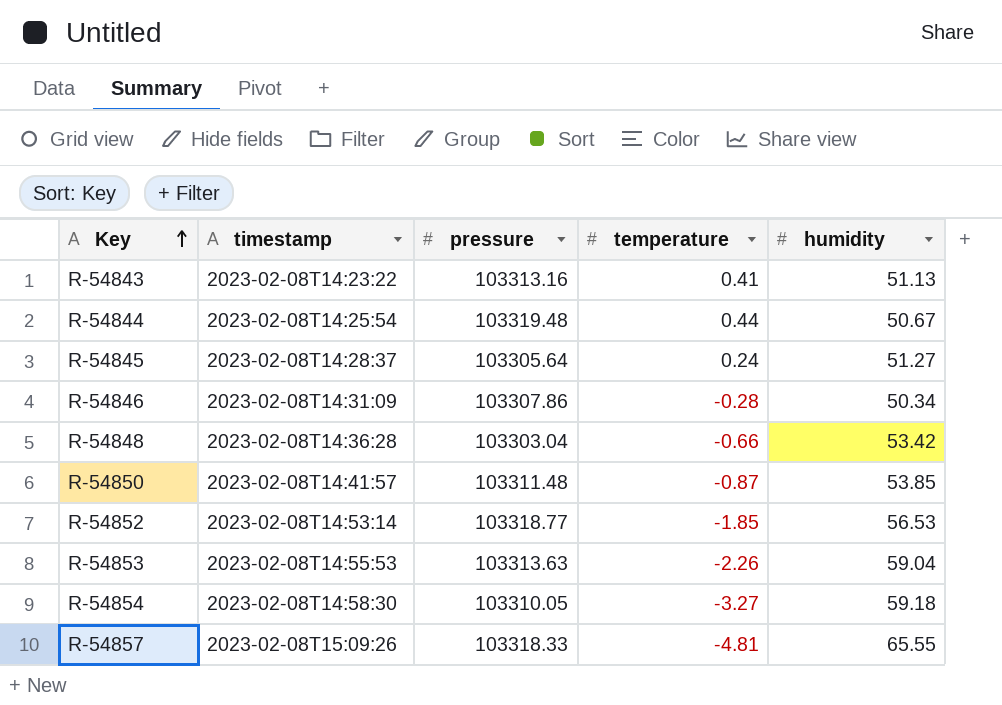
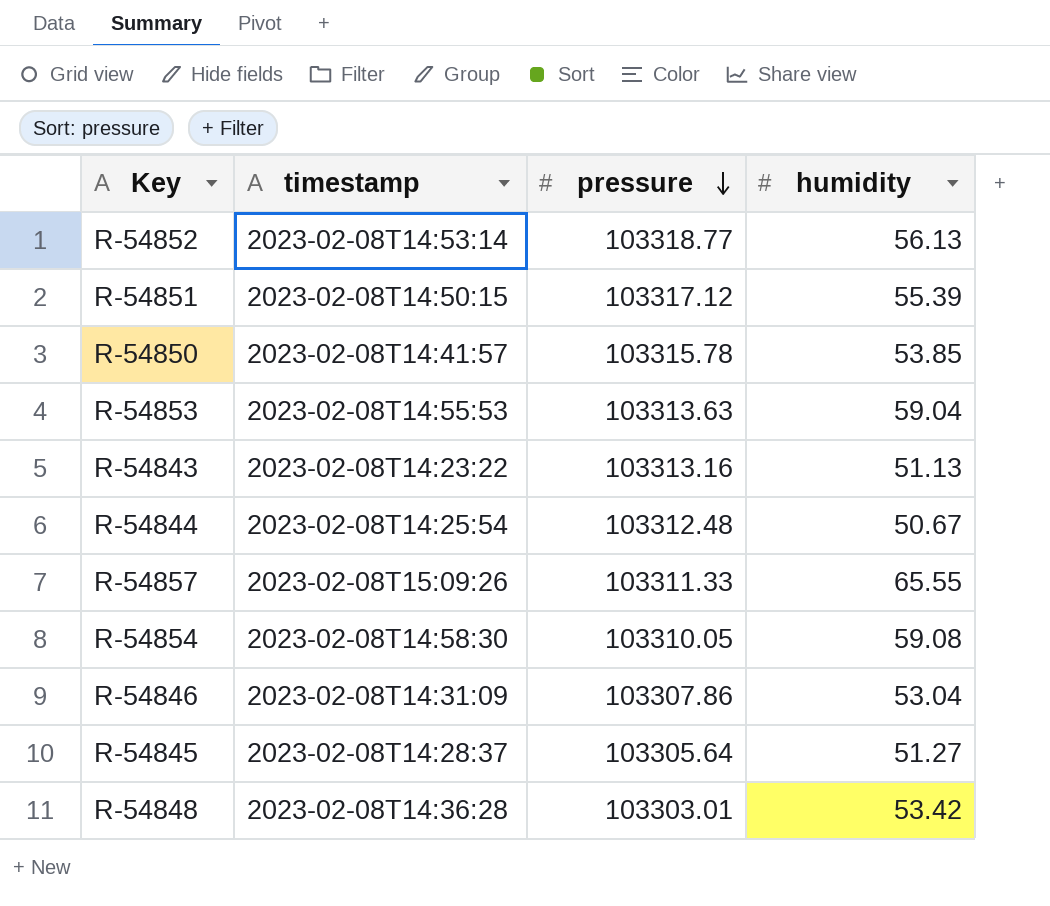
row order: Key ascending -> pressure descending
column temperature | position: 4 -> none
R-54852 | humidity: 56.53 -> 56.13
row R-54851: none -> 2023-02-08T14:50:15 | 103317.12 | 55.39
R-54850 | pressure: 103311.48 -> 103315.78
R-54844 | pressure: 103319.48 -> 103312.48
R-54857 | pressure: 103318.33 -> 103311.33
R-54854 | humidity: 59.18 -> 59.08
R-54846 | humidity: 50.34 -> 53.04
R-54848 | pressure: 103303.04 -> 103303.01

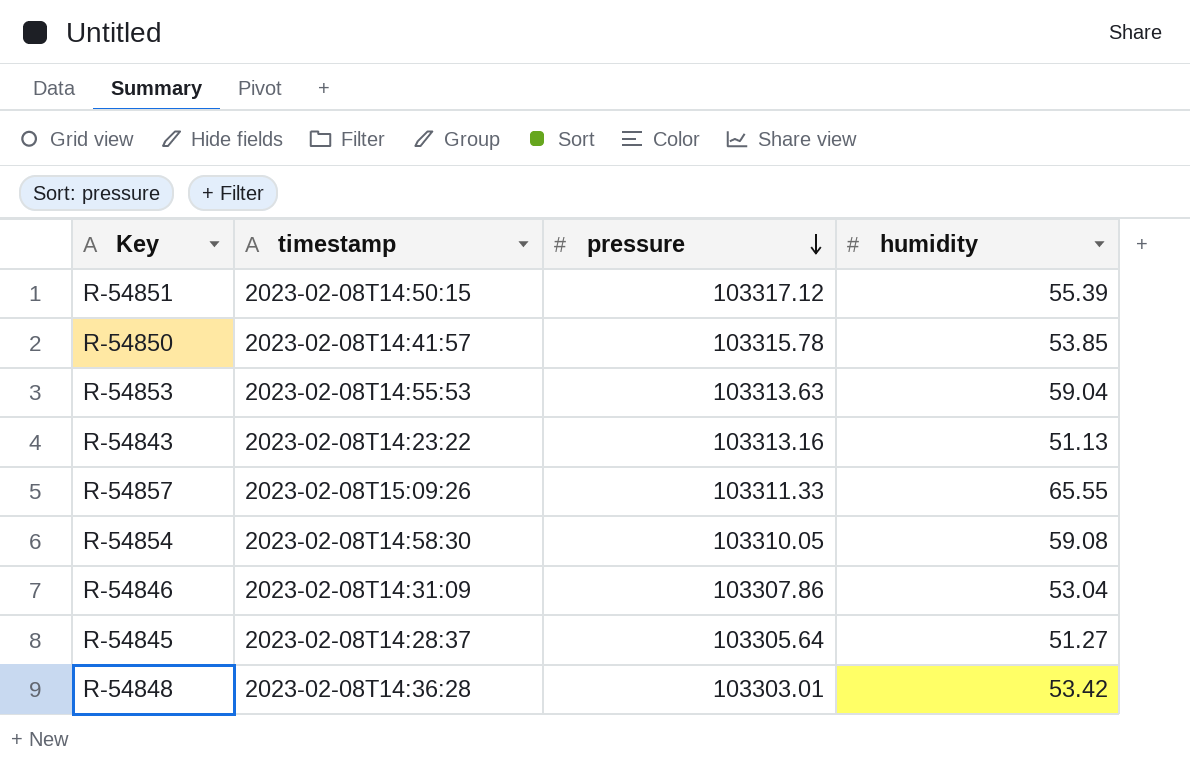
row R-54852: 2023-02-08T14:53:14 | 103318.77 | 56.13 -> none
row R-54844: 2023-02-08T14:25:54 | 103312.48 | 50.67 -> none

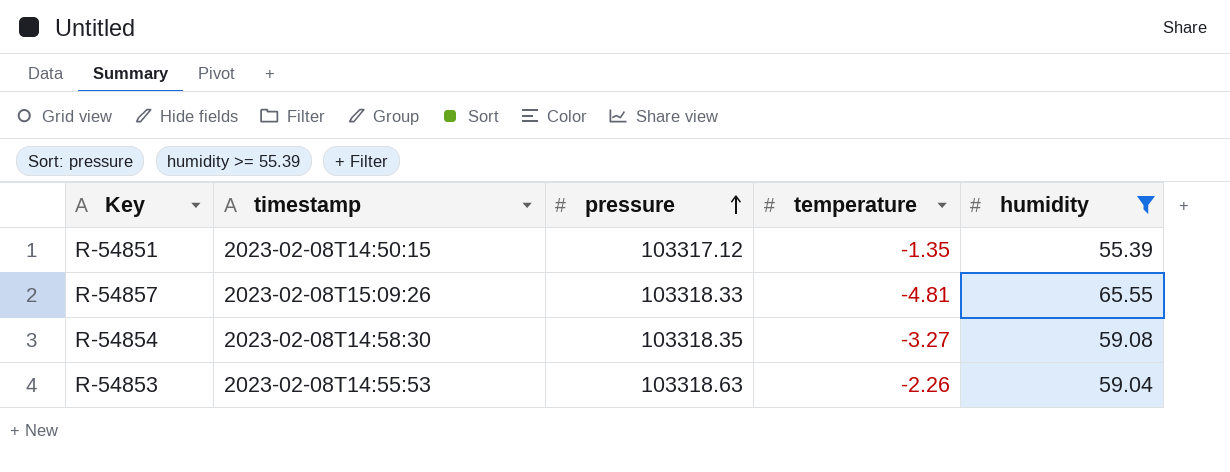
filter: none -> humidity >= 55.39
row order: pressure descending -> pressure ascending
column temperature | position: none -> 4
R-54857 | pressure: 103311.33 -> 103318.33
R-54854 | pressure: 103310.05 -> 103318.35
R-54853 | pressure: 103313.63 -> 103318.63

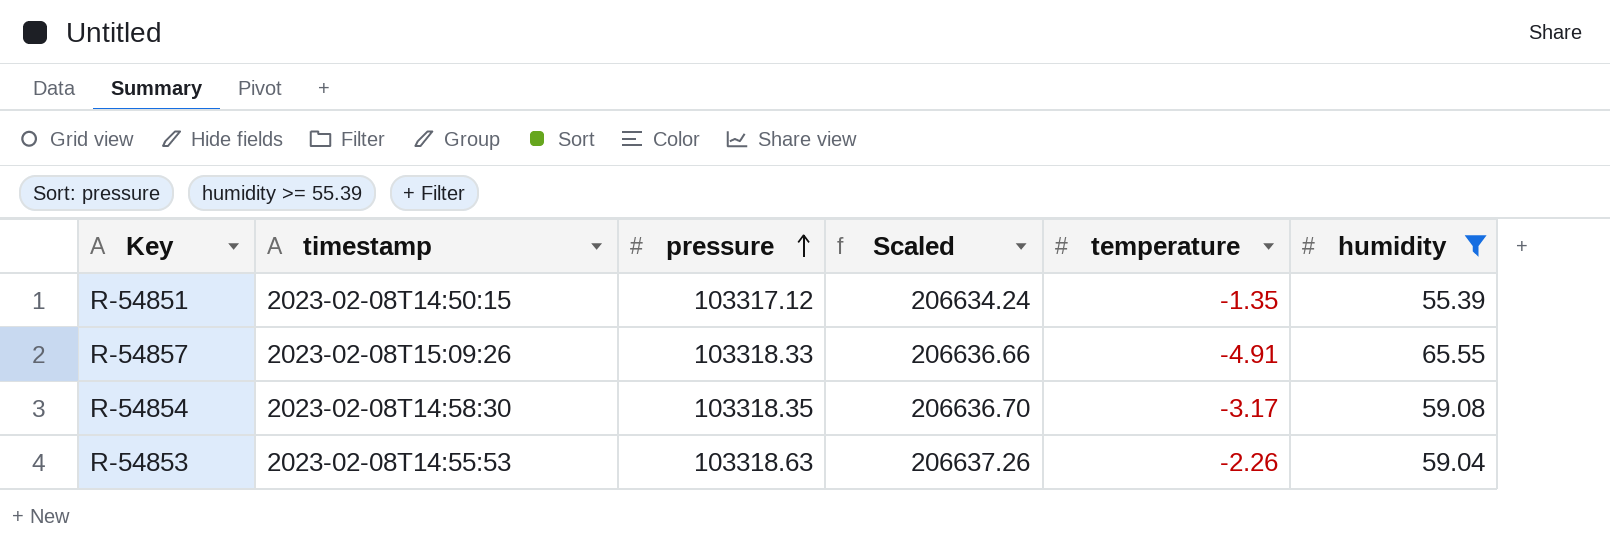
column Scaled | formula: none -> [pressure] * 2
R-54857 | temperature: -4.81 -> -4.91
R-54854 | temperature: -3.27 -> -3.17

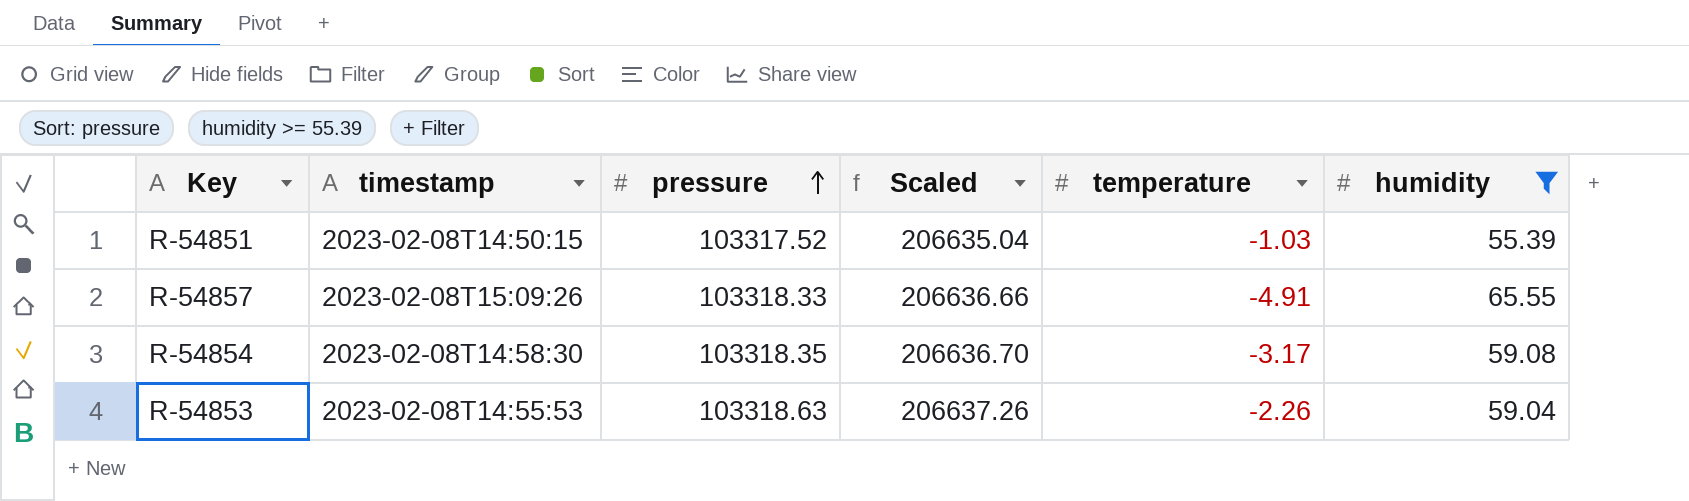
R-54851 | pressure: 103317.12 -> 103317.52
R-54851 | Scaled: 206634.24 -> 206635.04
R-54851 | temperature: -1.35 -> -1.03

